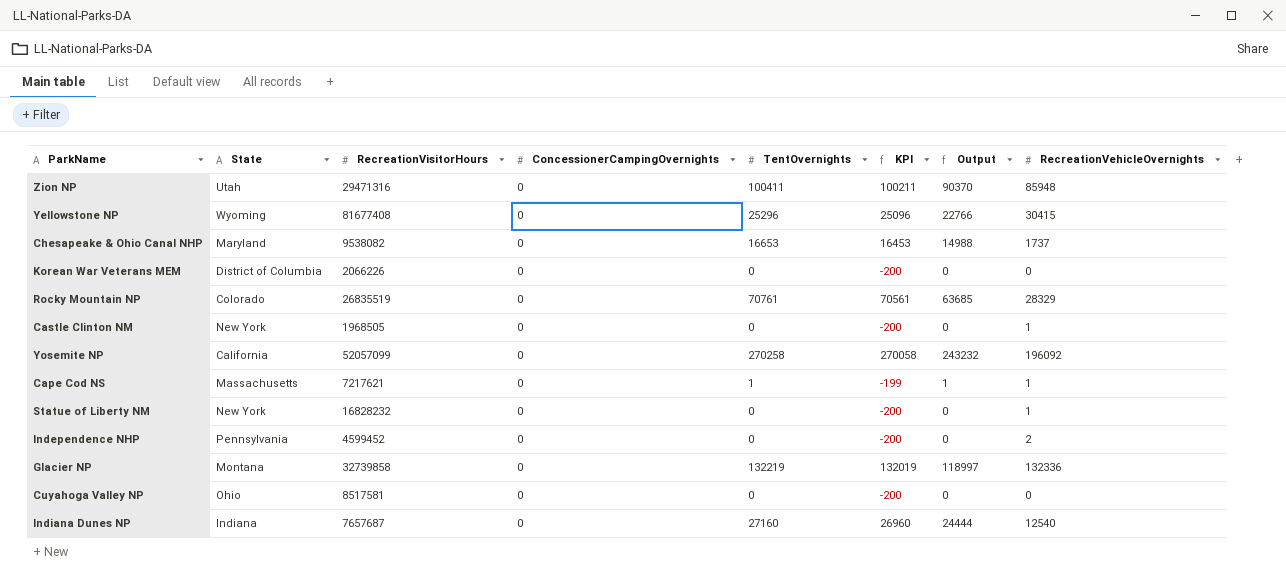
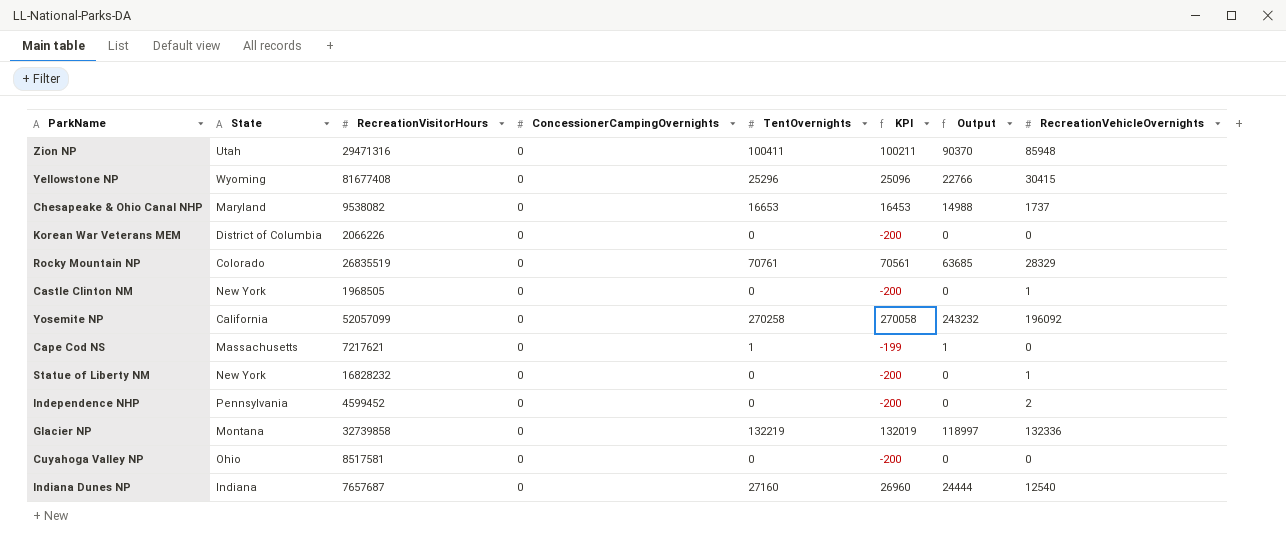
Cape Cod NS | RecreationVehicleOvernights: 1 -> 0

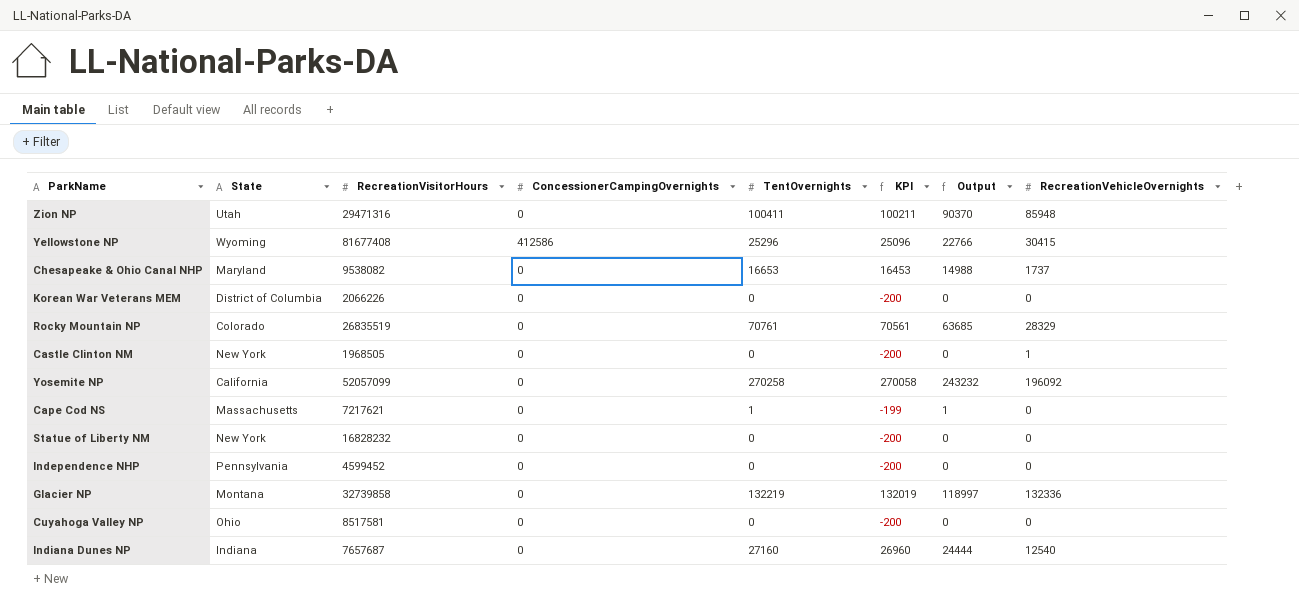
Yellowstone NP | ConcessionerCampingOvernights: 0 -> 412586
Statue of Liberty NM | RecreationVehicleOvernights: 1 -> 0
Independence NHP | RecreationVehicleOvernights: 2 -> 0

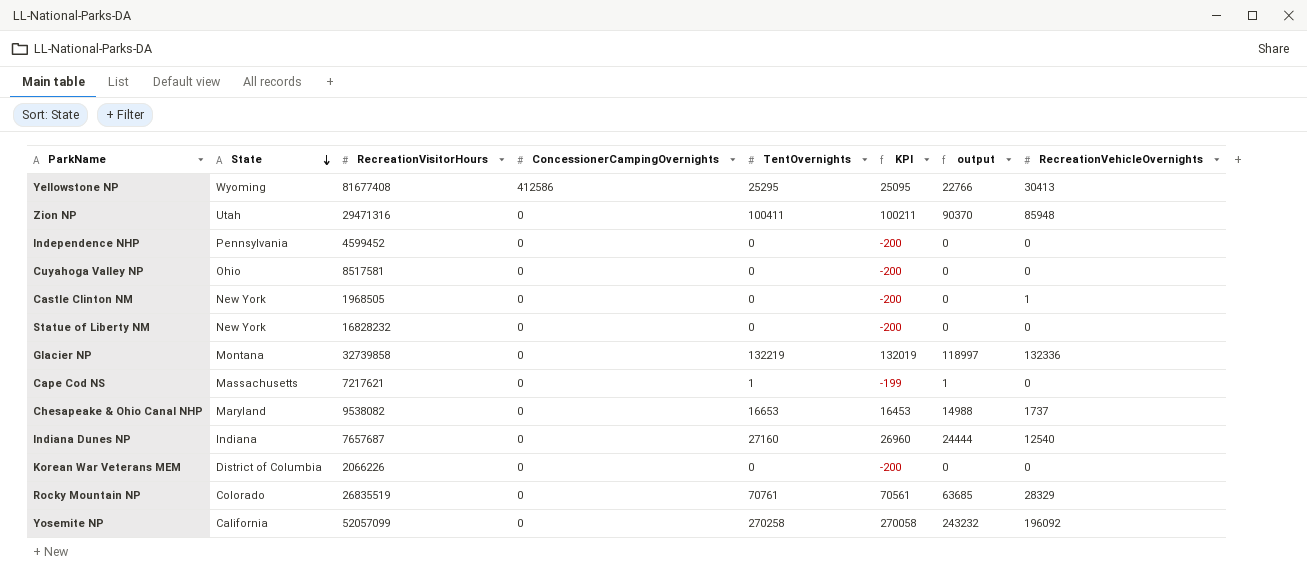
row order: none -> State descending
column name: Output -> output
Yellowstone NP | TentOvernights: 25296 -> 25295
Yellowstone NP | KPI: 25096 -> 25095
Yellowstone NP | RecreationVehicleOvernights: 30415 -> 30413

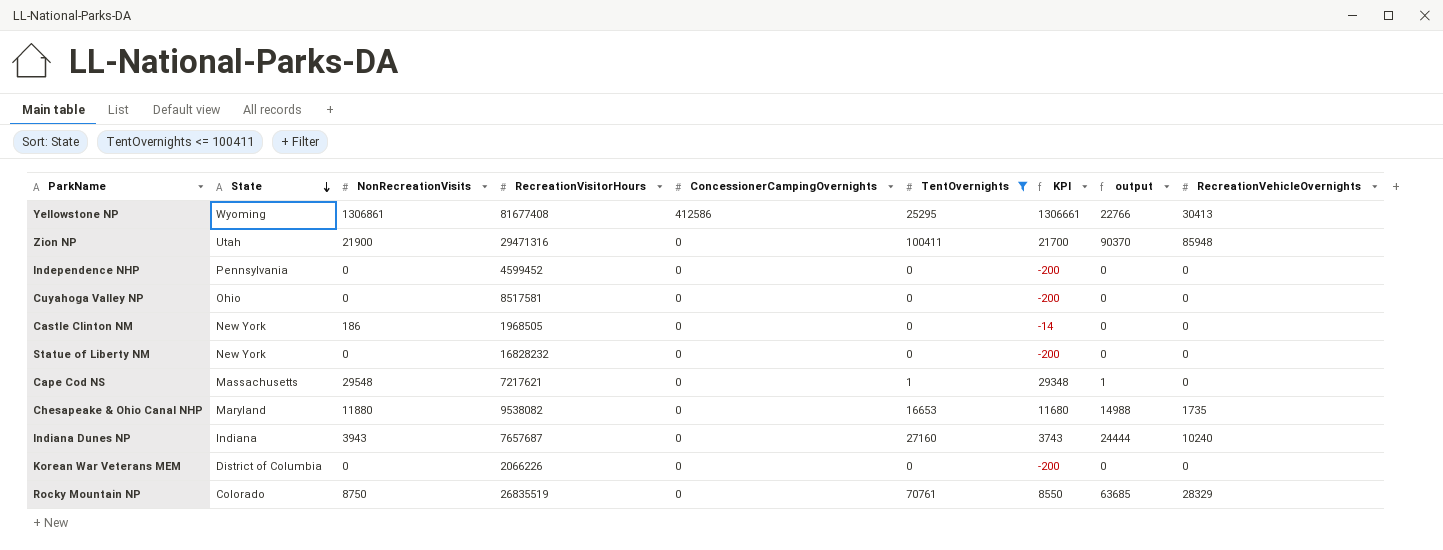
filter: none -> TentOvernights <= 100411
column NonRecreationVisits | position: none -> 3
column KPI | formula: [TentOvernights] - 200 -> [NonRecreationVisits] - 200
Castle Clinton NM | RecreationVehicleOvernights: 1 -> 0
Chesapeake & Ohio Canal NHP | RecreationVehicleOvernights: 1737 -> 1735
Indiana Dunes NP | RecreationVehicleOvernights: 12540 -> 10240

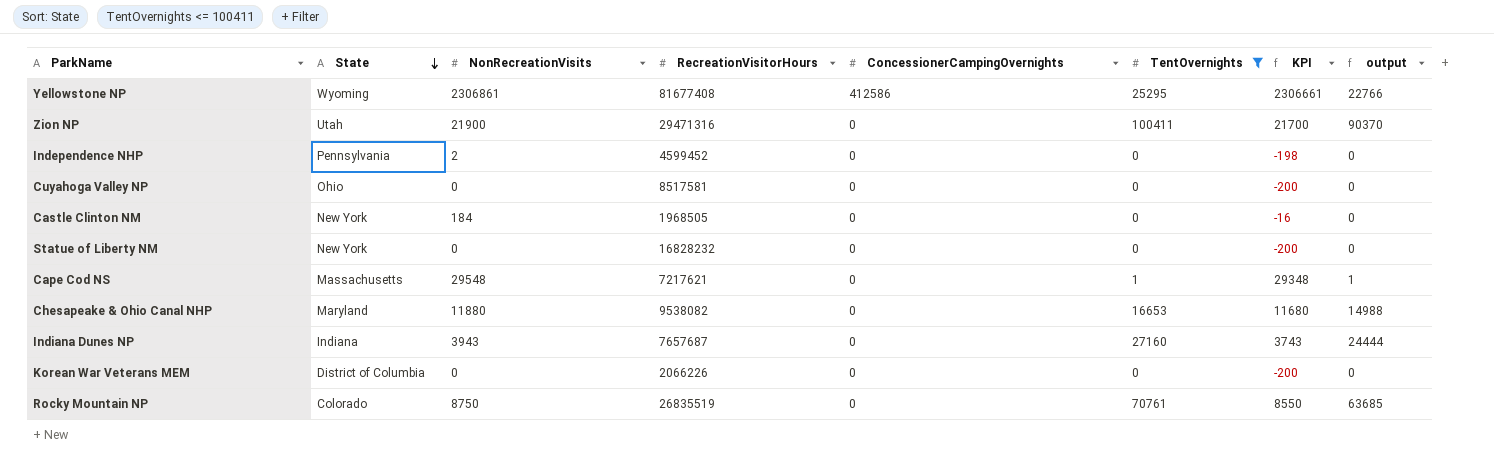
column RecreationVehicleOvernights | position: 9 -> none
Yellowstone NP | NonRecreationVisits: 1306861 -> 2306861
Yellowstone NP | KPI: 1306661 -> 2306661
Independence NHP | NonRecreationVisits: 0 -> 2
Independence NHP | KPI: -200 -> -198
Castle Clinton NM | NonRecreationVisits: 186 -> 184
Castle Clinton NM | KPI: -14 -> -16

